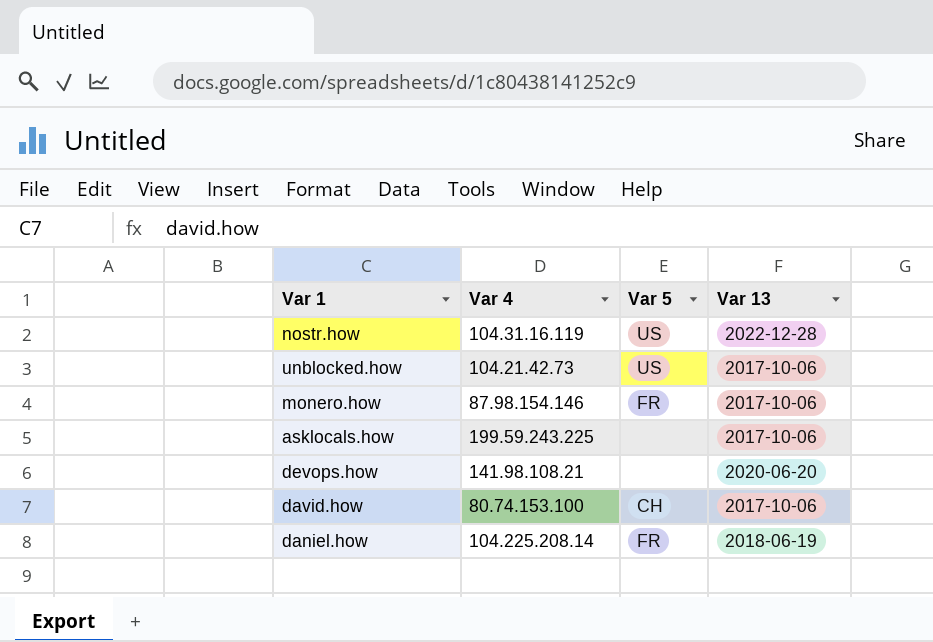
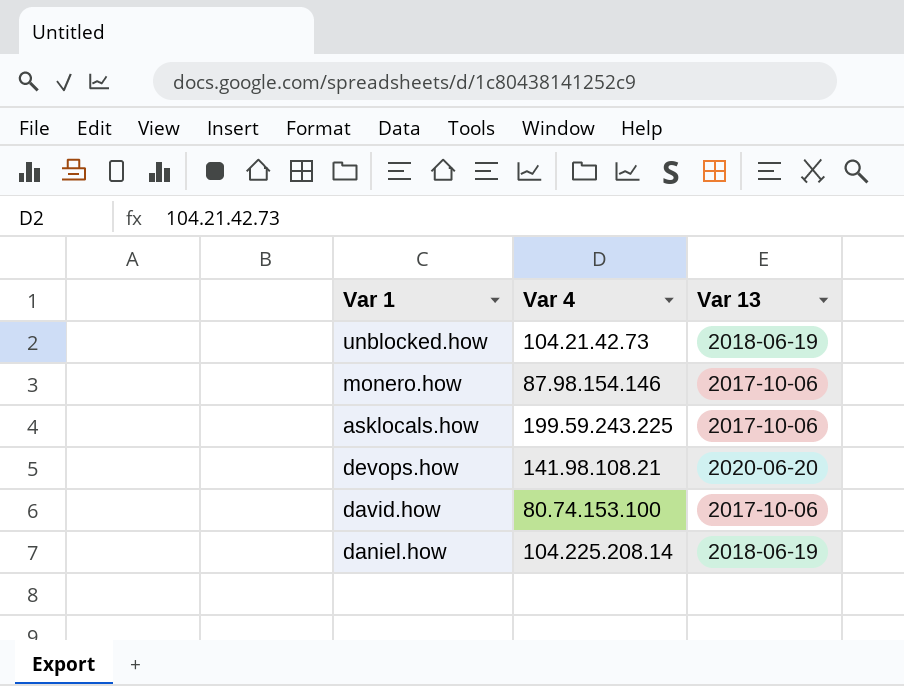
column Var 5 | position: 3 -> none
row nostr.how: 104.31.16.119 | US | 2022-12-28 -> none
unblocked.how | Var 13: 2017-10-06 -> 2018-06-19

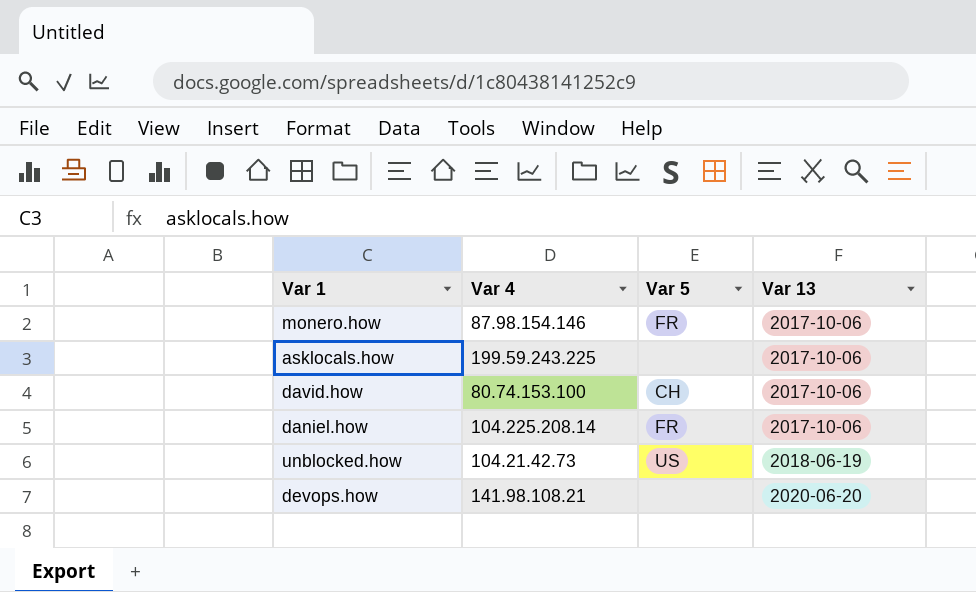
row order: none -> Var 13 ascending
column Var 5 | position: none -> 3
daniel.how | Var 13: 2018-06-19 -> 2017-10-06

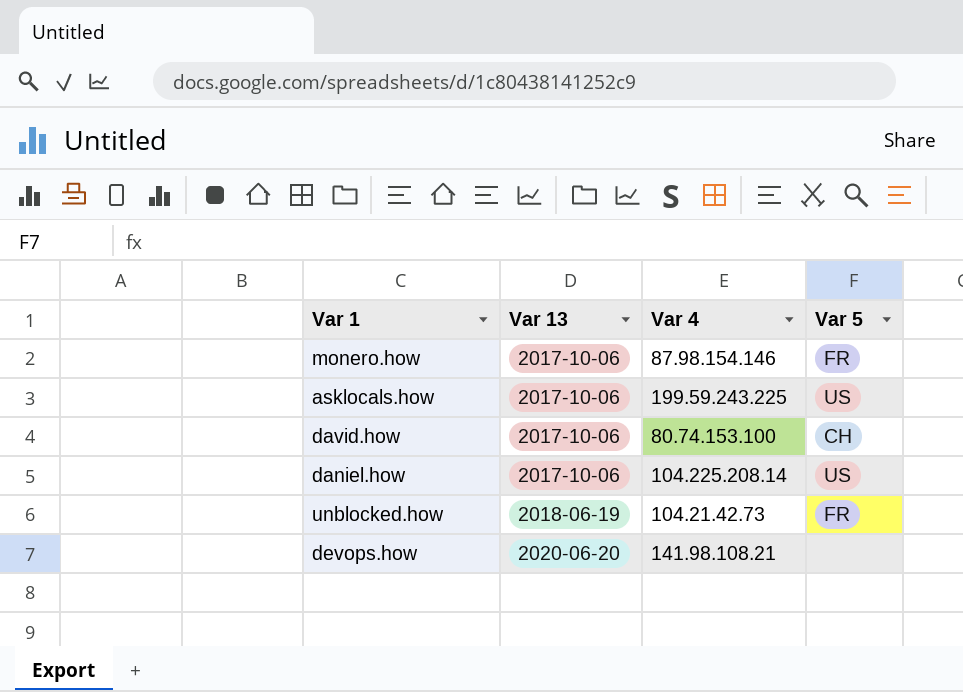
column Var 13 | position: 4 -> 2
asklocals.how | Var 5: none -> US
daniel.how | Var 5: FR -> US
unblocked.how | Var 5: US -> FR

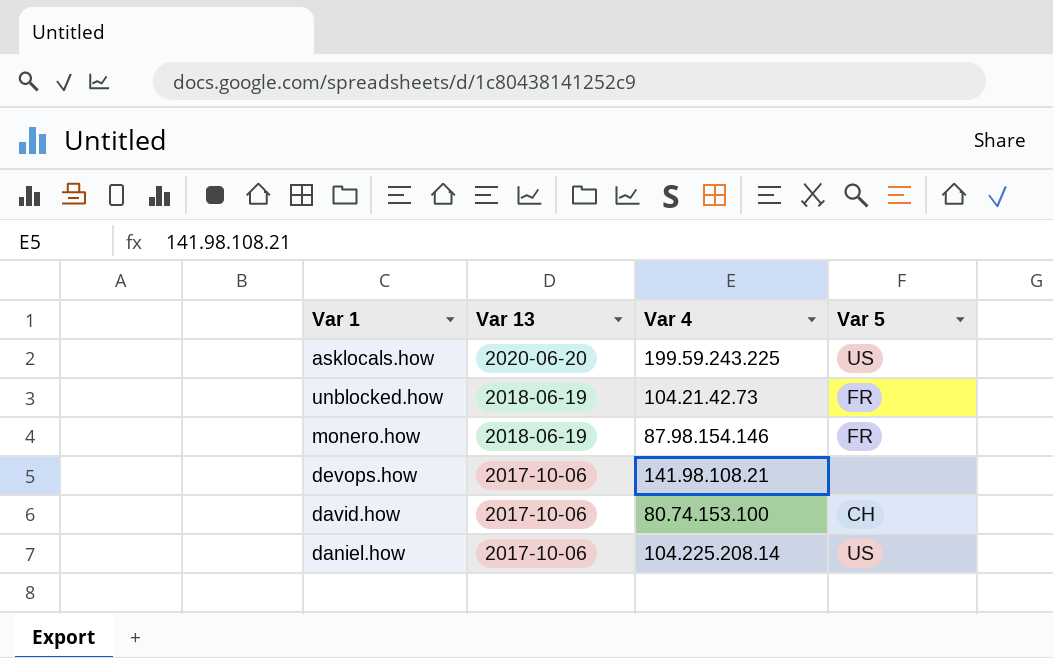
row order: Var 13 ascending -> Var 13 descending
asklocals.how | Var 13: 2017-10-06 -> 2020-06-20
monero.how | Var 13: 2017-10-06 -> 2018-06-19
devops.how | Var 13: 2020-06-20 -> 2017-10-06

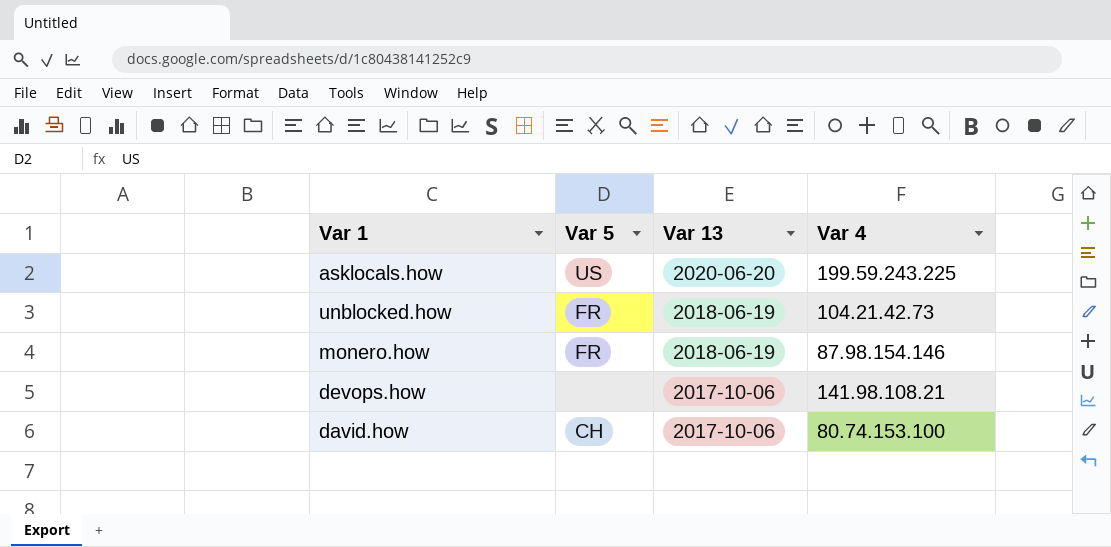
column Var 5 | position: 4 -> 2
row daniel.how: 2017-10-06 | 104.225.208.14 | US -> none

